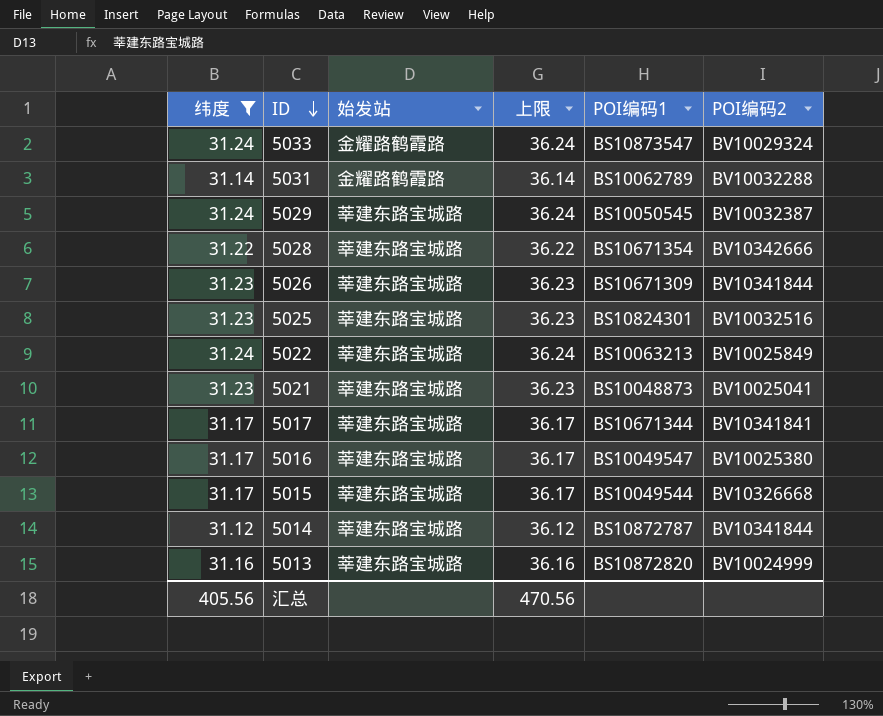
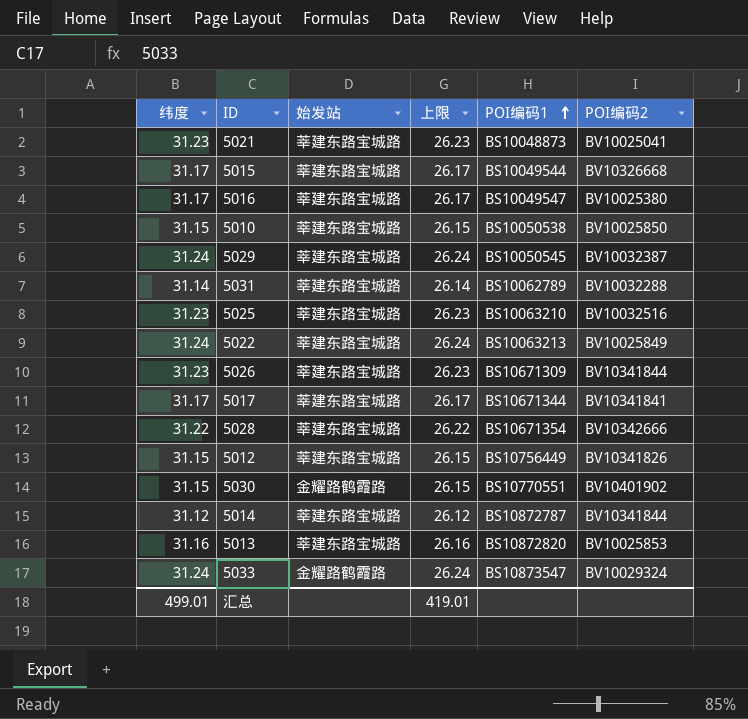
filter: 纬度 != 31.15 -> none
row order: ID descending -> POI编码1 ascending
column 上限 | formula: [纬度] + 5 -> [纬度] - 5
5031 | 始发站: 金耀路鹤霞路 -> 莘建东路宝城路
5025 | POI编码1: BS10824301 -> BS10063210
5013 | POI编码2: BV10024999 -> BV10025853
汇总 | 纬度: 405.56 -> 499.01
汇总 | 上限: 470.56 -> 419.01

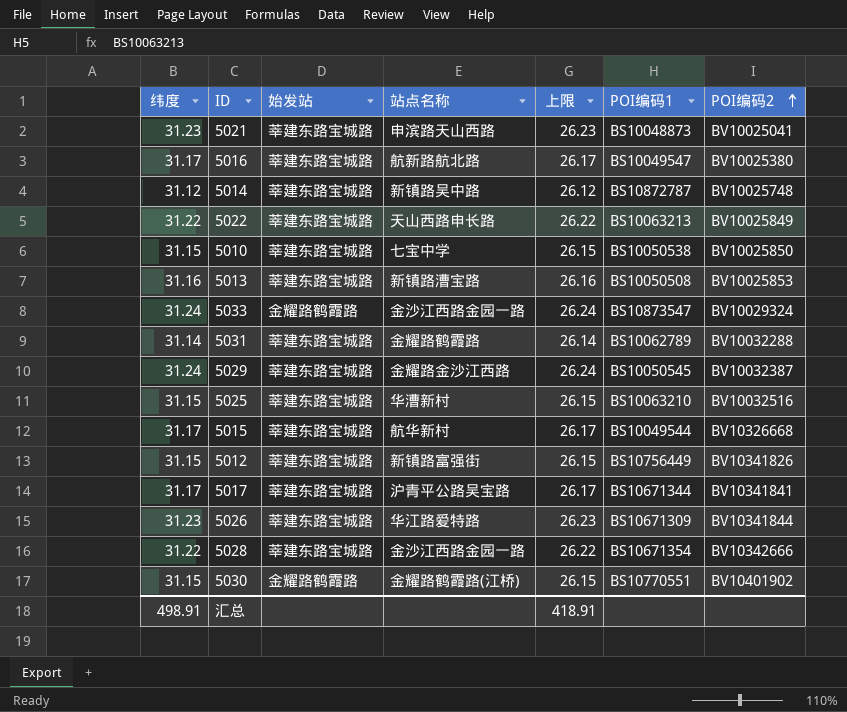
row order: POI编码1 ascending -> POI编码2 ascending
column 站点名称 | position: none -> 4
5014 | POI编码2: BV10341844 -> BV10025748
5022 | 纬度: 31.24 -> 31.22
5022 | 上限: 26.24 -> 26.22
5013 | POI编码1: BS10872820 -> BS10050508
5025 | 纬度: 31.23 -> 31.15
5025 | 上限: 26.23 -> 26.15
汇总 | 纬度: 499.01 -> 498.91
汇总 | 上限: 419.01 -> 418.91

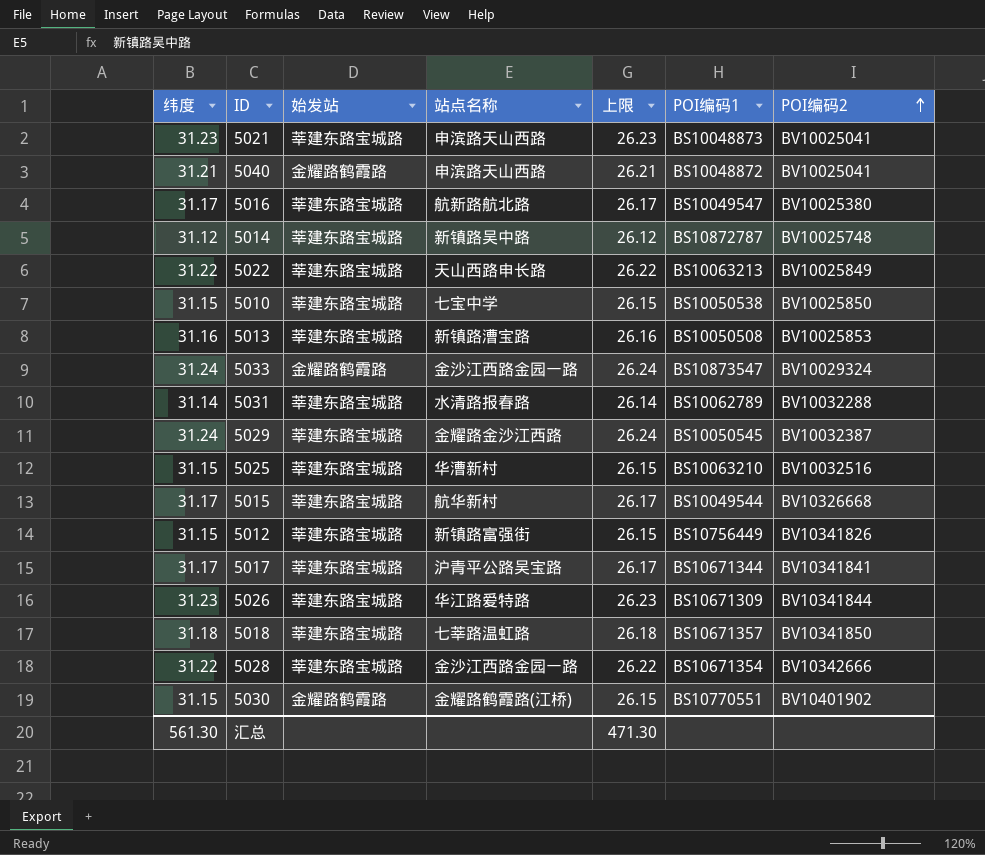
row 5040: none -> 31.21 | 金耀路鹤霞路 | 申滨路天山西路 | 26.21 | BS10048872 | BV10025041
5031 | 站点名称: 金耀路鹤霞路 -> 水清路报春路
row 5018: none -> 31.18 | 莘建东路宝城路 | 七莘路温虹路 | 26.18 | BS10671357 | BV10341850
汇总 | 纬度: 498.91 -> 561.30
汇总 | 上限: 418.91 -> 471.30

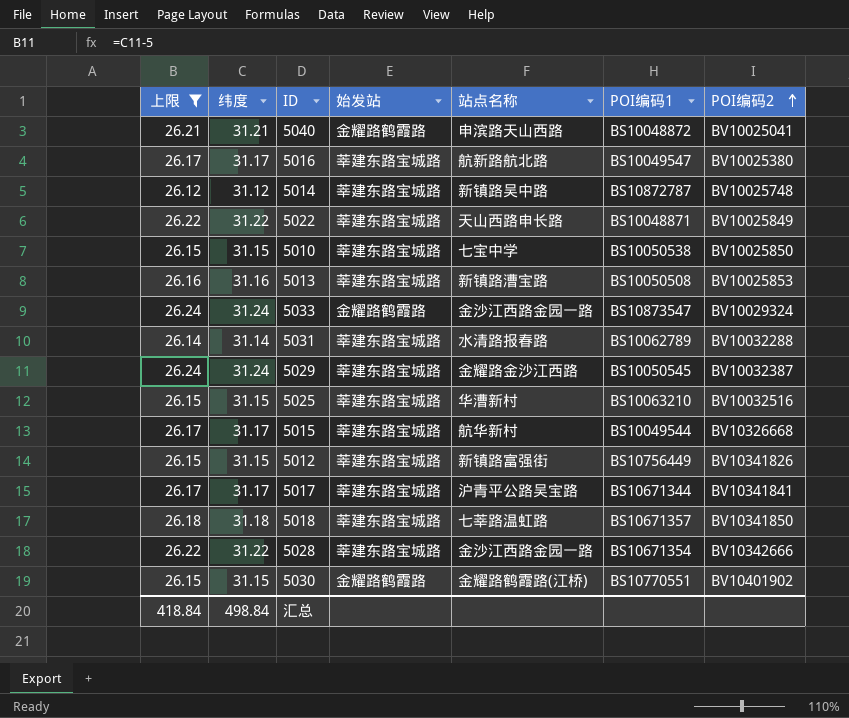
filter: none -> 上限 != 26.23
column 上限 | position: 5 -> 1
5022 | POI编码1: BS10063213 -> BS10048871
汇总 | 上限: 471.30 -> 418.84
汇总 | 纬度: 561.30 -> 498.84

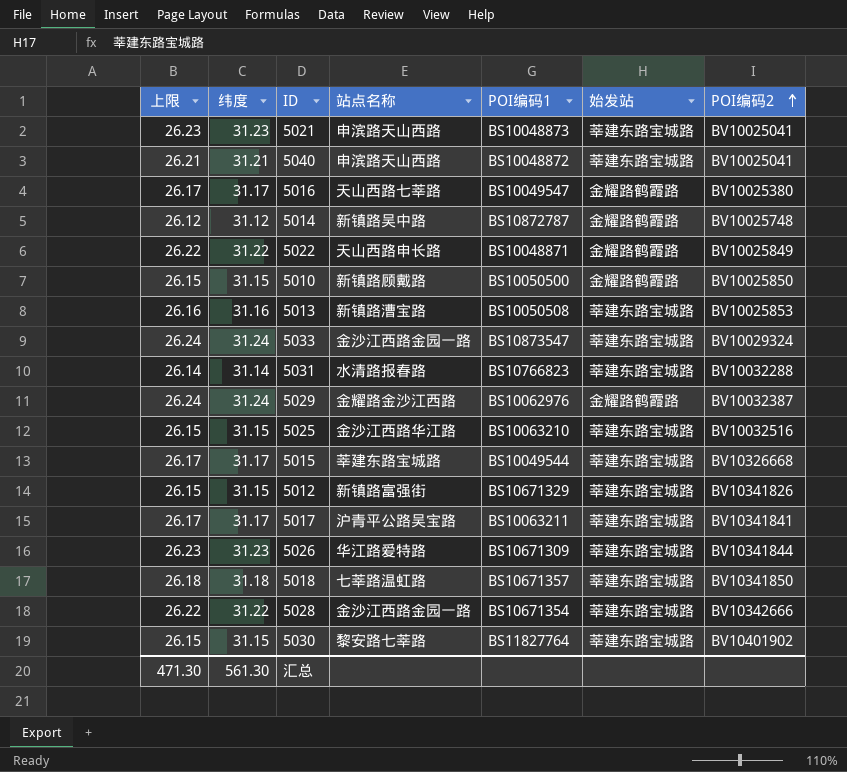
filter: 上限 != 26.23 -> none
column 始发站 | position: 4 -> 6
5040 | 始发站: 金耀路鹤霞路 -> 莘建东路宝城路
5016 | 站点名称: 航新路航北路 -> 天山西路七莘路
5016 | 始发站: 莘建东路宝城路 -> 金耀路鹤霞路
5014 | 始发站: 莘建东路宝城路 -> 金耀路鹤霞路
5022 | 始发站: 莘建东路宝城路 -> 金耀路鹤霞路
5010 | 站点名称: 七宝中学 -> 新镇路顾戴路
5010 | POI编码1: BS10050538 -> BS10050500
5010 | 始发站: 莘建东路宝城路 -> 金耀路鹤霞路
5033 | 始发站: 金耀路鹤霞路 -> 莘建东路宝城路
5031 | POI编码1: BS10062789 -> BS10766823
5029 | POI编码1: BS10050545 -> BS10062976
5029 | 始发站: 莘建东路宝城路 -> 金耀路鹤霞路
5025 | 站点名称: 华漕新村 -> 金沙江西路华江路
5015 | 站点名称: 航华新村 -> 莘建东路宝城路
5012 | POI编码1: BS10756449 -> BS10671329
5017 | POI编码1: BS10671344 -> BS10063211
5030 | 站点名称: 金耀路鹤霞路(江桥) -> 黎安路七莘路
5030 | POI编码1: BS10770551 -> BS11827764
5030 | 始发站: 金耀路鹤霞路 -> 莘建东路宝城路
汇总 | 上限: 418.84 -> 471.30
汇总 | 纬度: 498.84 -> 561.30

